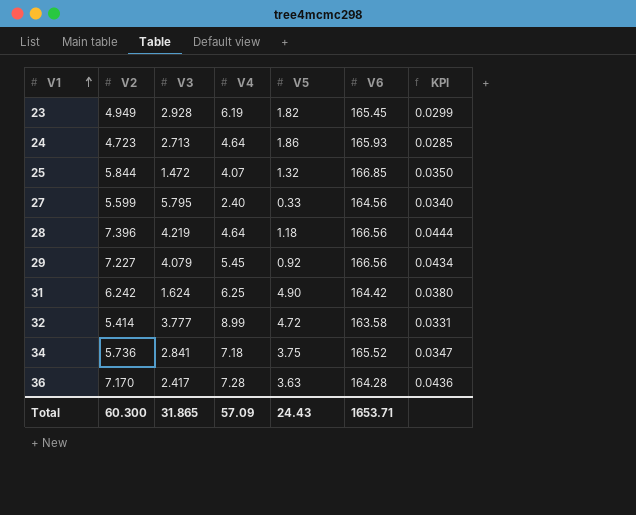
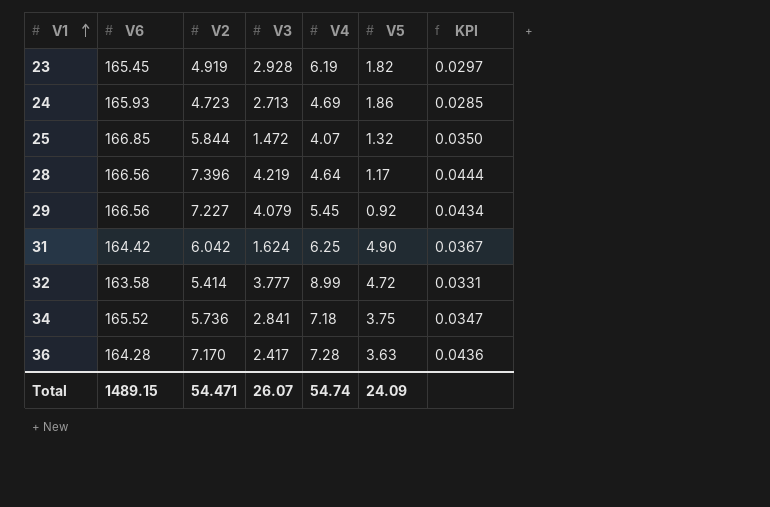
column V6 | position: 6 -> 2
row 27: 5.599 | 5.795 | 2.40 | 0.33 | 164.56 | 0.0340 -> none
23 | V2: 4.949 -> 4.919
23 | KPI: 0.0299 -> 0.0297
24 | V4: 4.64 -> 4.69
28 | V5: 1.18 -> 1.17
31 | V2: 6.242 -> 6.042
31 | KPI: 0.0380 -> 0.0367
Total | V6: 1653.71 -> 1489.15
Total | V2: 60.300 -> 54.471
Total | V3: 31.865 -> 26.07
Total | V4: 57.09 -> 54.74
Total | V5: 24.43 -> 24.09

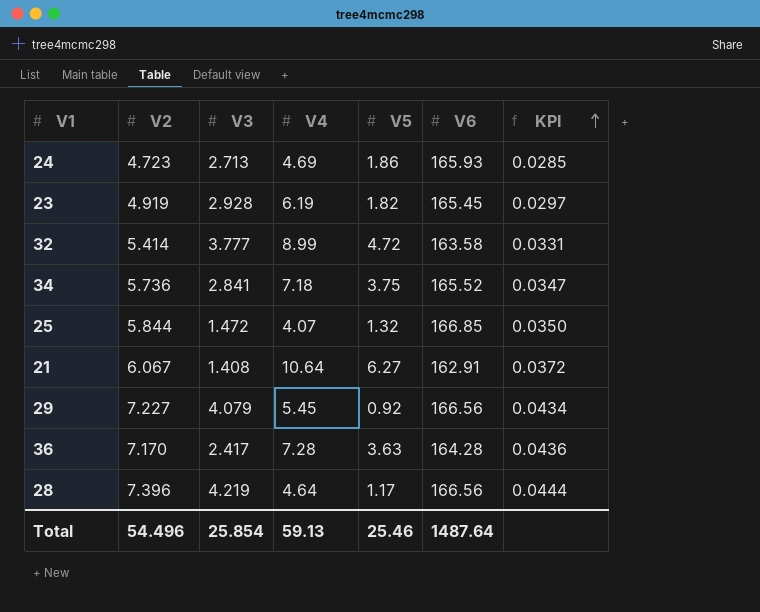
row order: V1 ascending -> KPI ascending
column V6 | position: 2 -> 6
row 31: 164.42 | 6.042 | 1.624 | 6.25 | 4.90 | 0.0367 -> none
row 21: none -> 6.067 | 1.408 | 10.64 | 6.27 | 162.91 | 0.0372
Total | V2: 54.471 -> 54.496
Total | V3: 26.07 -> 25.854
Total | V4: 54.74 -> 59.13
Total | V5: 24.09 -> 25.46
Total | V6: 1489.15 -> 1487.64

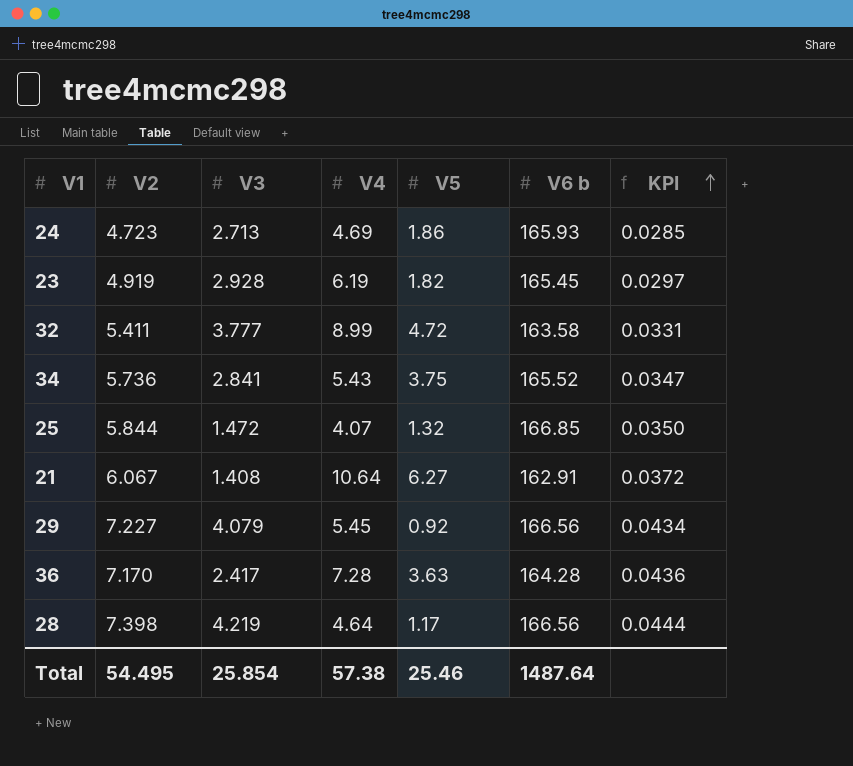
column name: V6 -> V6 b
32 | V2: 5.414 -> 5.411
34 | V4: 7.18 -> 5.43
28 | V2: 7.396 -> 7.398
Total | V2: 54.496 -> 54.495
Total | V4: 59.13 -> 57.38

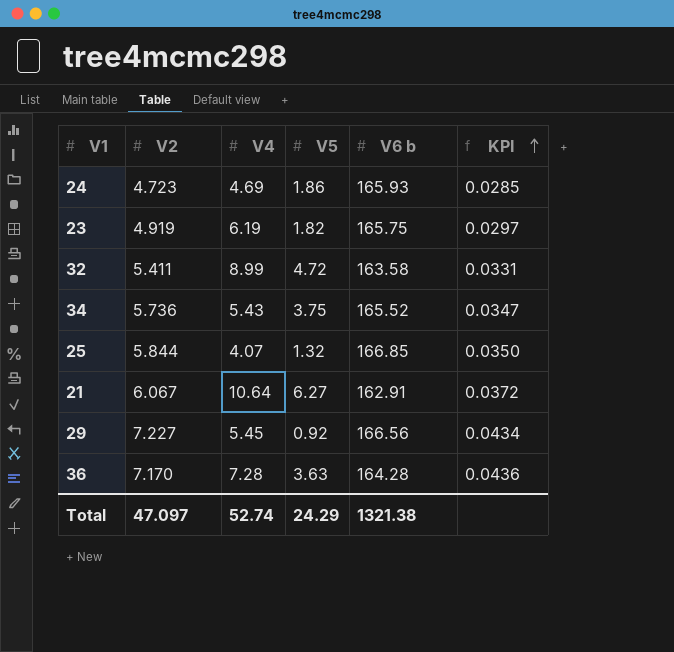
column V3 | position: 3 -> none
row 28: 7.398 | 4.219 | 4.64 | 1.17 | 166.56 | 0.0444 -> none
23 | V6 b: 165.45 -> 165.75
Total | V2: 54.495 -> 47.097
Total | V4: 57.38 -> 52.74
Total | V5: 25.46 -> 24.29
Total | V6 b: 1487.64 -> 1321.38

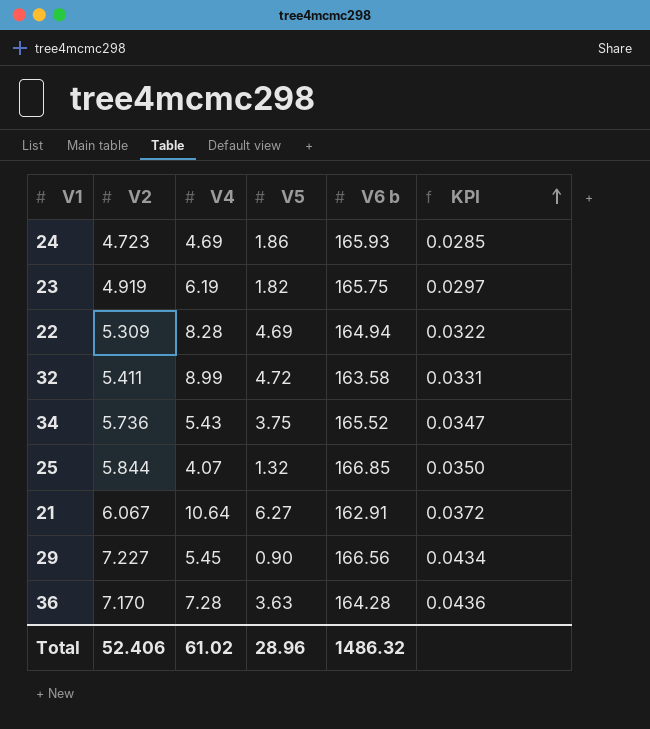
row 22: none -> 5.309 | 8.28 | 4.69 | 164.94 | 0.0322
29 | V5: 0.92 -> 0.90
Total | V2: 47.097 -> 52.406
Total | V4: 52.74 -> 61.02
Total | V5: 24.29 -> 28.96
Total | V6 b: 1321.38 -> 1486.32

